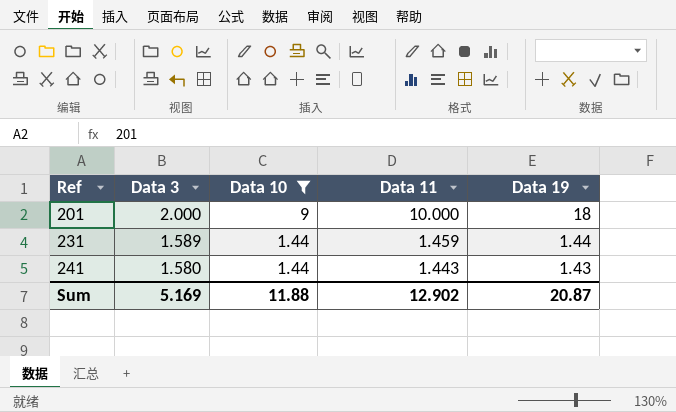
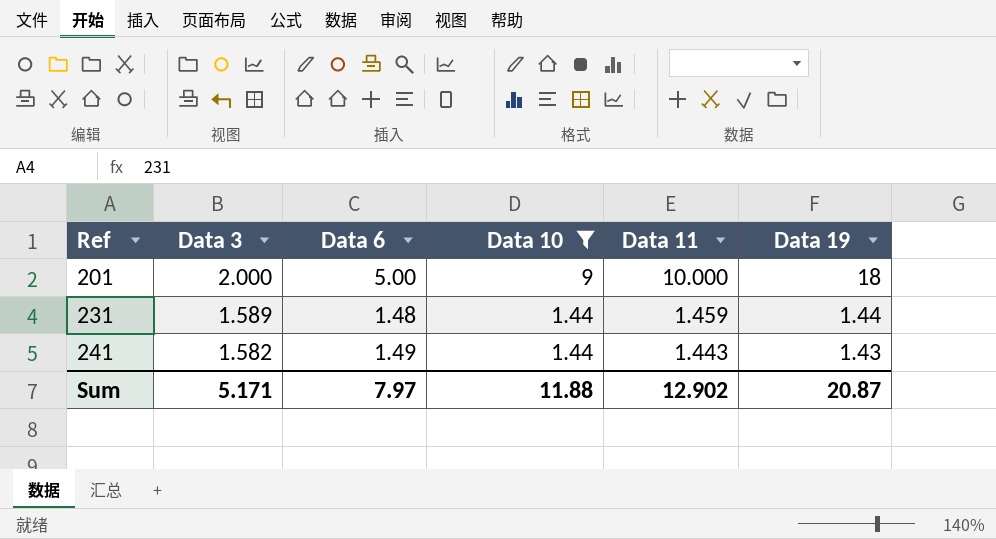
column Data 6 | position: none -> 3
241 | Data 3: 1.580 -> 1.582
Sum | Data 3: 5.169 -> 5.171

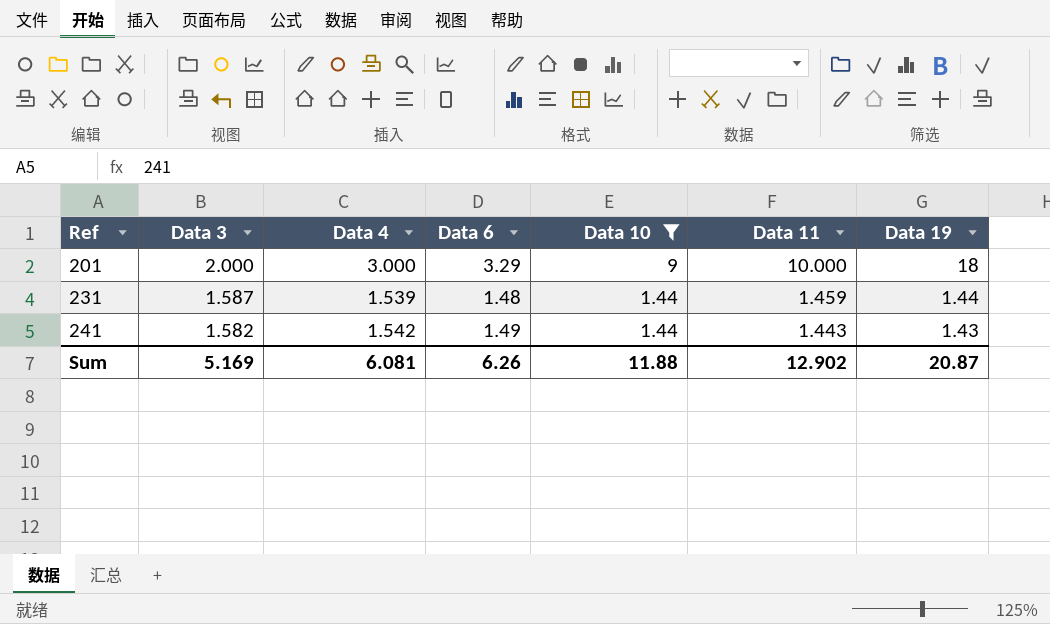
column Data 4 | position: none -> 3
201 | Data 6: 5.00 -> 3.29
231 | Data 3: 1.589 -> 1.587
Sum | Data 3: 5.171 -> 5.169
Sum | Data 6: 7.97 -> 6.26

